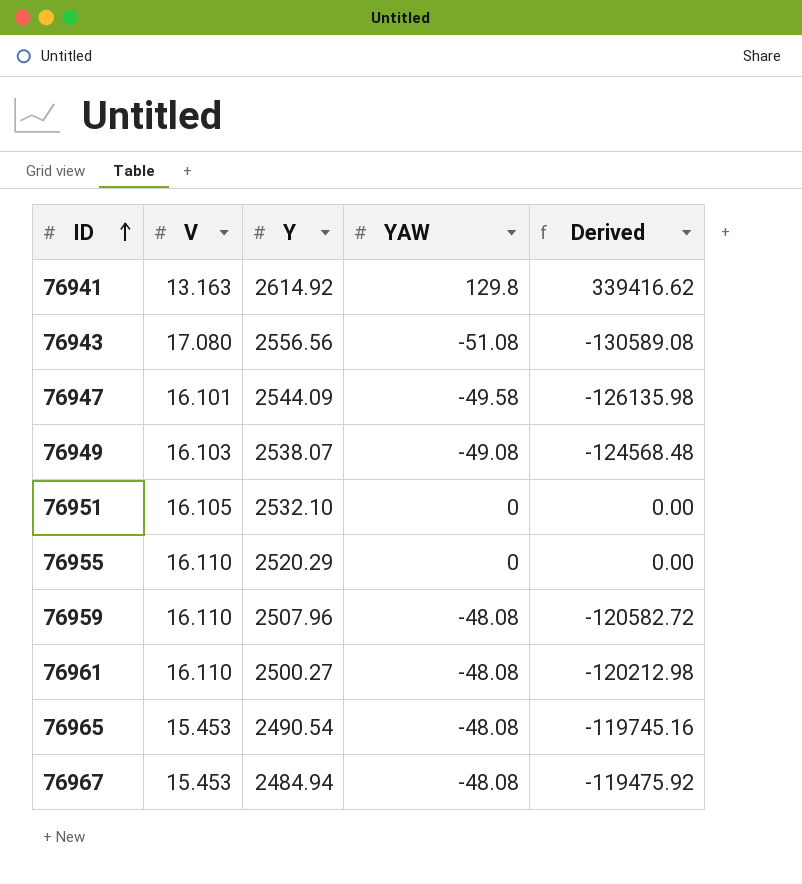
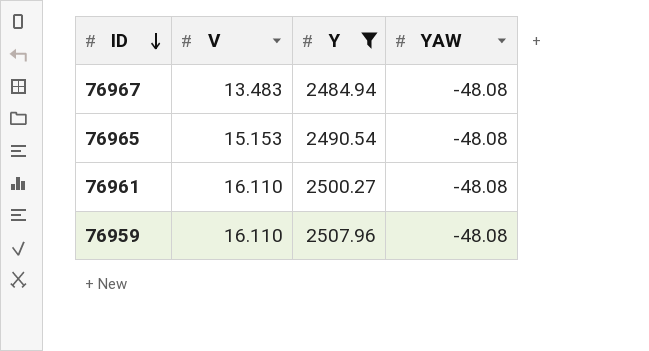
filter: none -> Y <= 2507.96
row order: ID ascending -> ID descending
column Derived | formula: [Y] * [YAW] -> none
76967 | V: 15.453 -> 13.483
76965 | V: 15.453 -> 15.153

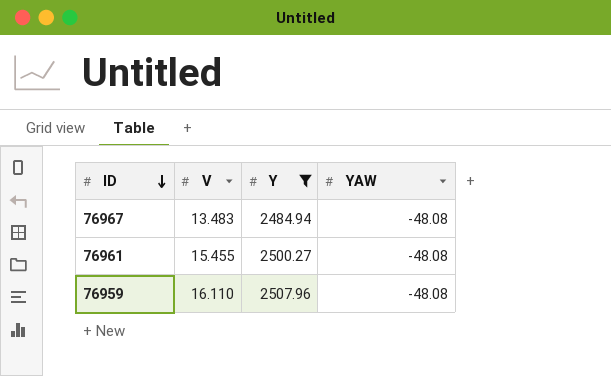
row 76965: 15.153 | 2490.54 | -48.08 -> none
76961 | V: 16.110 -> 15.455

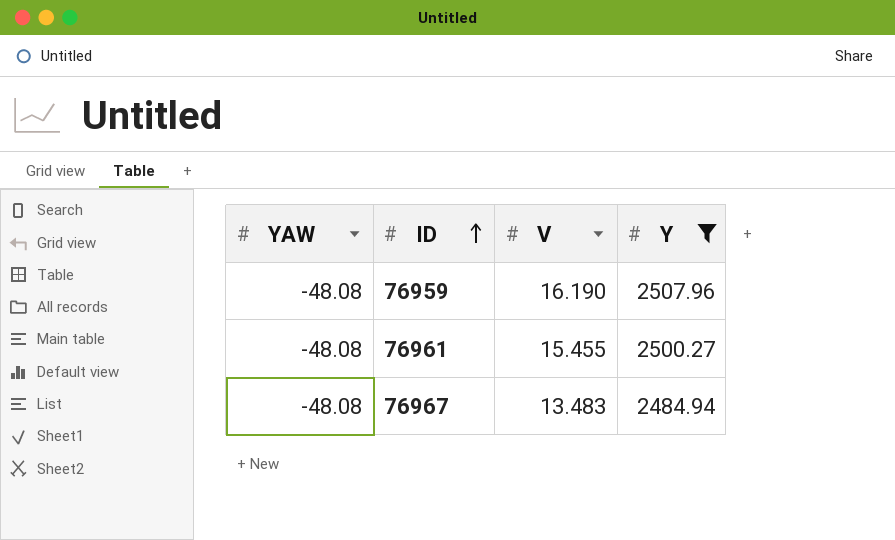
row order: ID descending -> ID ascending
column YAW | position: 4 -> 1
76959 | V: 16.110 -> 16.190

